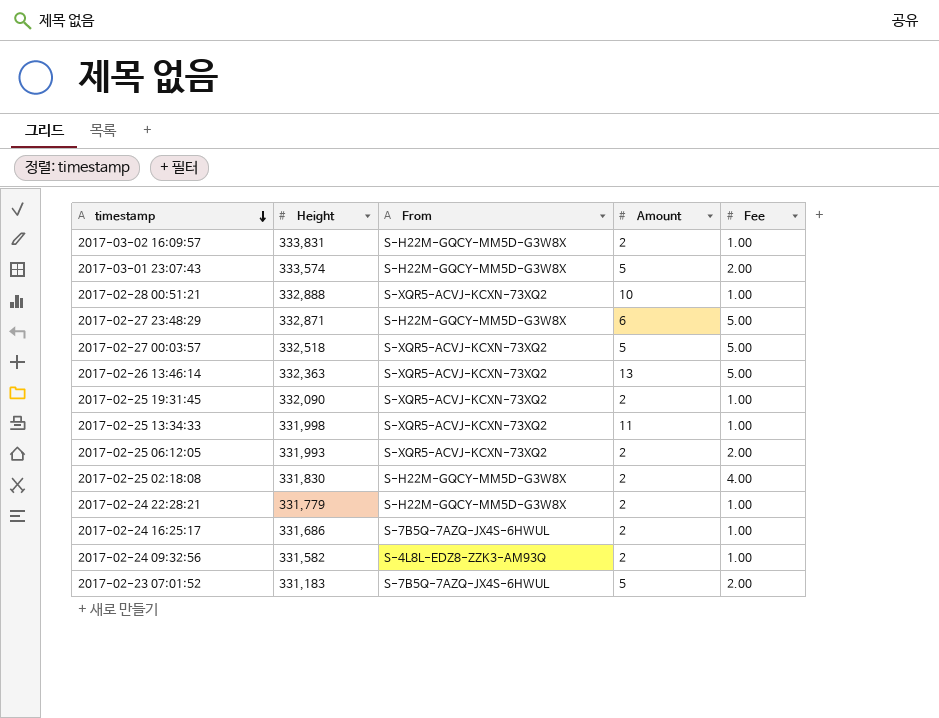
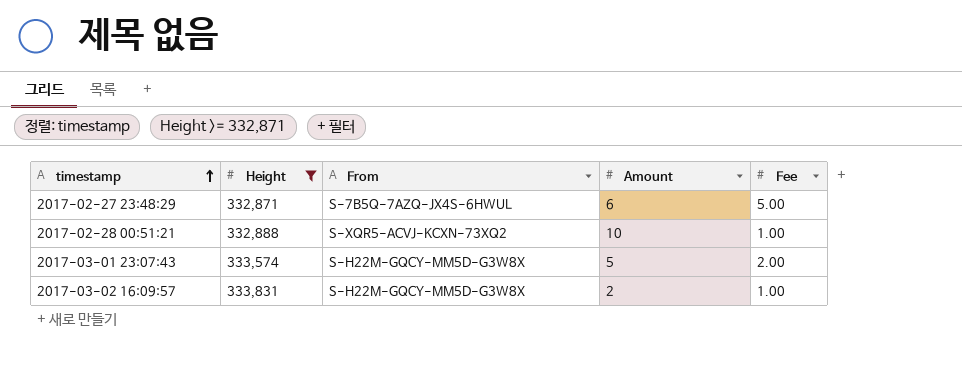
filter: none -> Height >= 332,871
row order: timestamp descending -> timestamp ascending
2017-02-27 23:48:29 | From: S-H22M-GQCY-MM5D-G3W8X -> S-7B5Q-7AZQ-JX4S-6HWUL

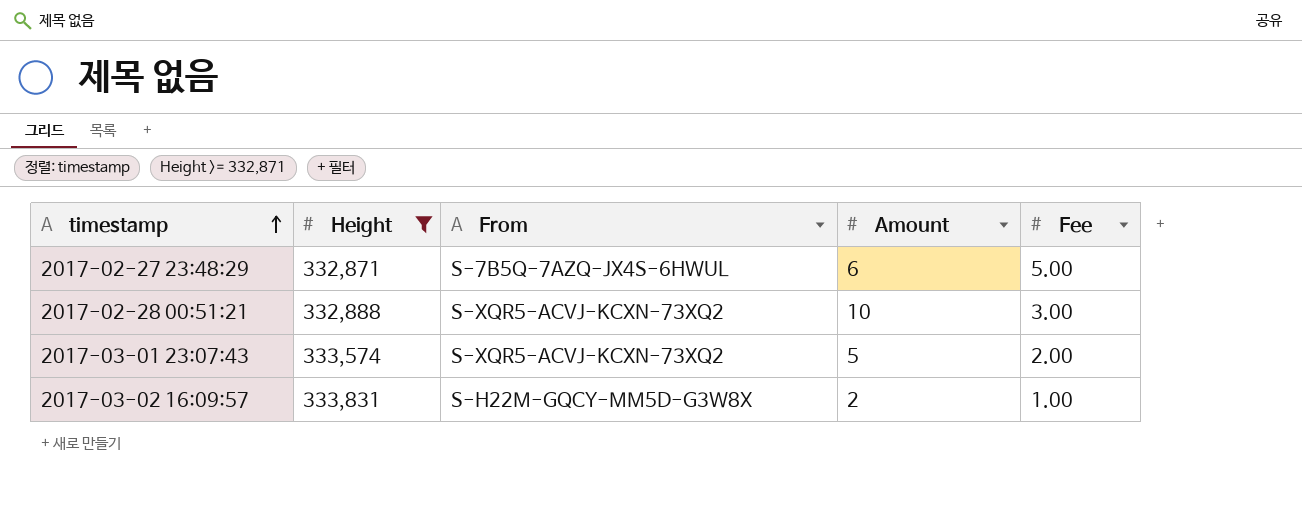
2017-02-28 00:51:21 | Fee: 1.00 -> 3.00
2017-03-01 23:07:43 | From: S-H22M-GQCY-MM5D-G3W8X -> S-XQR5-ACVJ-KCXN-73XQ2

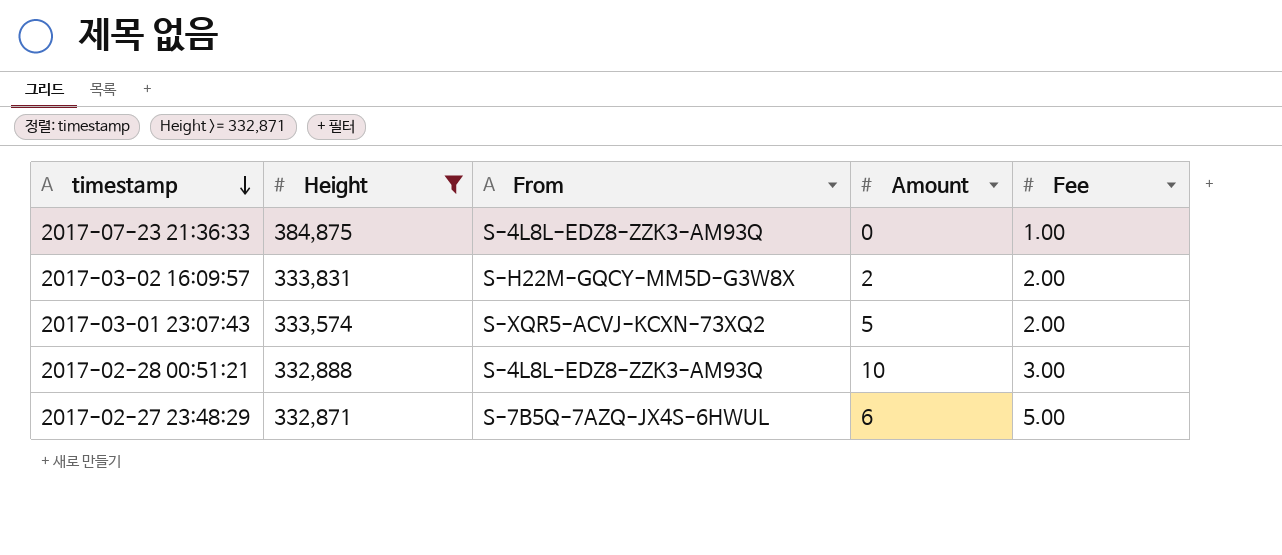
row order: timestamp ascending -> timestamp descending
row 2017-07-23 21:36:33: none -> 384,875 | S-4L8L-EDZ8-ZZK3-AM93Q | 0 | 1.00
2017-03-02 16:09:57 | Fee: 1.00 -> 2.00
2017-02-28 00:51:21 | From: S-XQR5-ACVJ-KCXN-73XQ2 -> S-4L8L-EDZ8-ZZK3-AM93Q

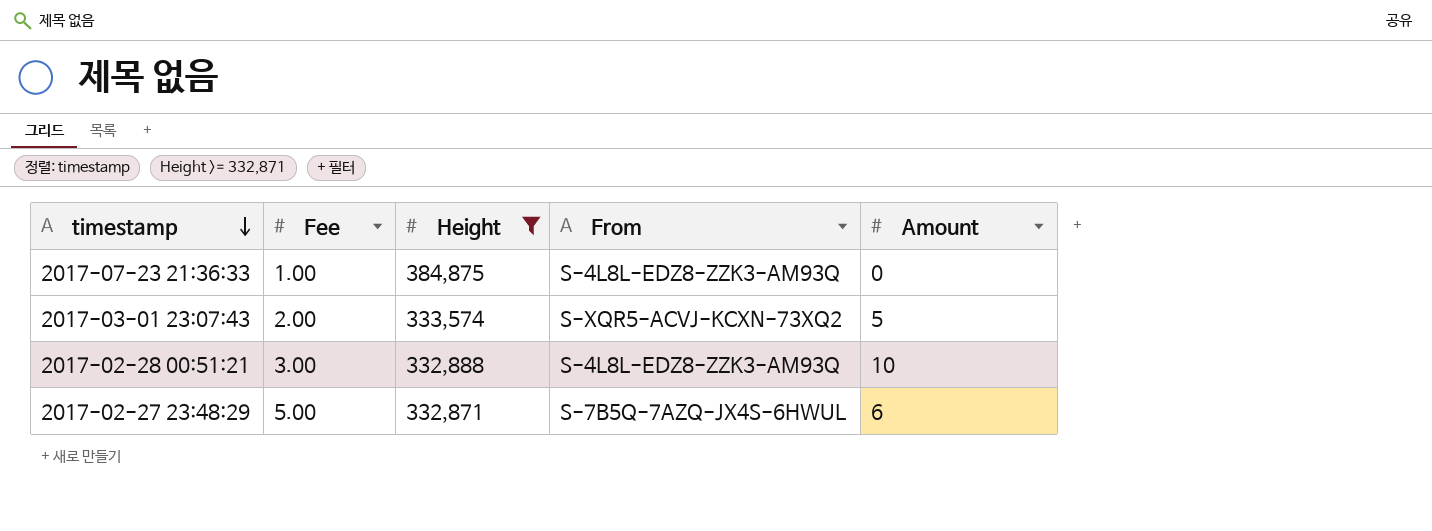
column Fee | position: 5 -> 2
row 2017-03-02 16:09:57: 333,831 | S-H22M-GQCY-MM5D-G3W8X | 2 | 2.00 -> none

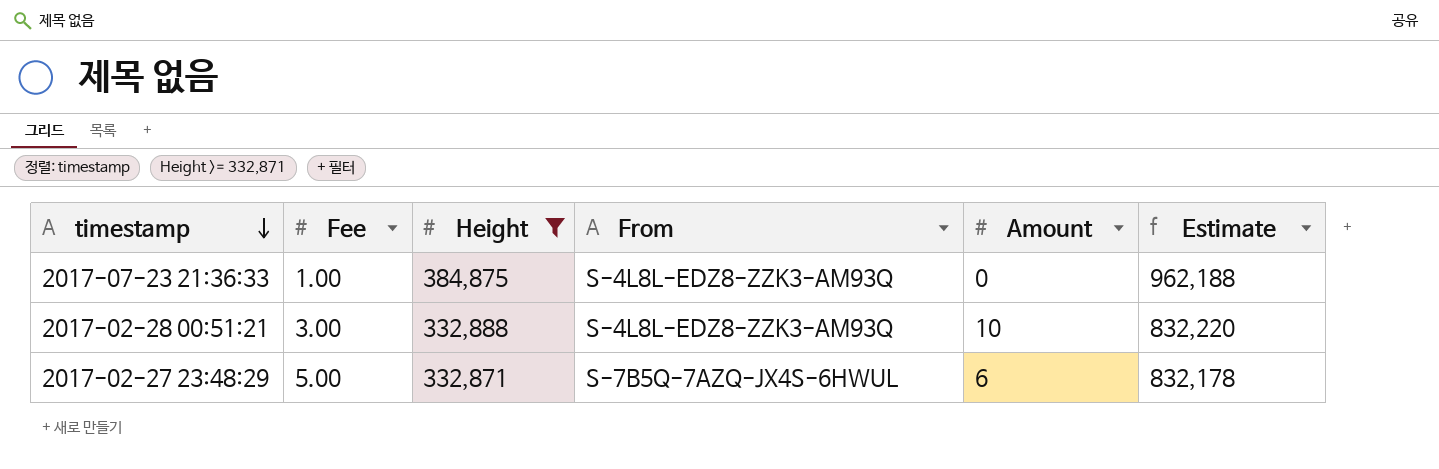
column Estimate | formula: none -> [Height] * 2.5
row 2017-03-01 23:07:43: 2.00 | 333,574 | S-XQR5-ACVJ-KCXN-73XQ2 | 5 -> none

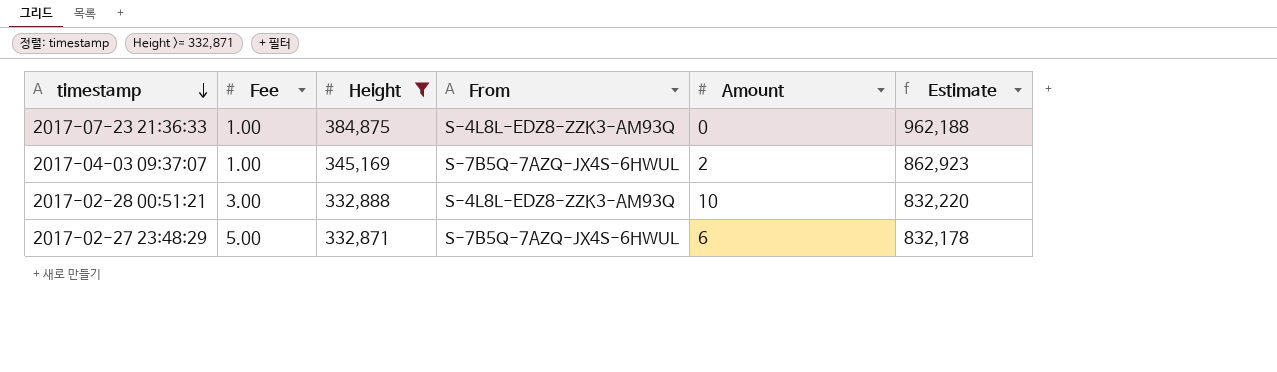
row 2017-04-03 09:37:07: none -> 1.00 | 345,169 | S-7B5Q-7AZQ-JX4S-6HWUL | 2 | 862,923

